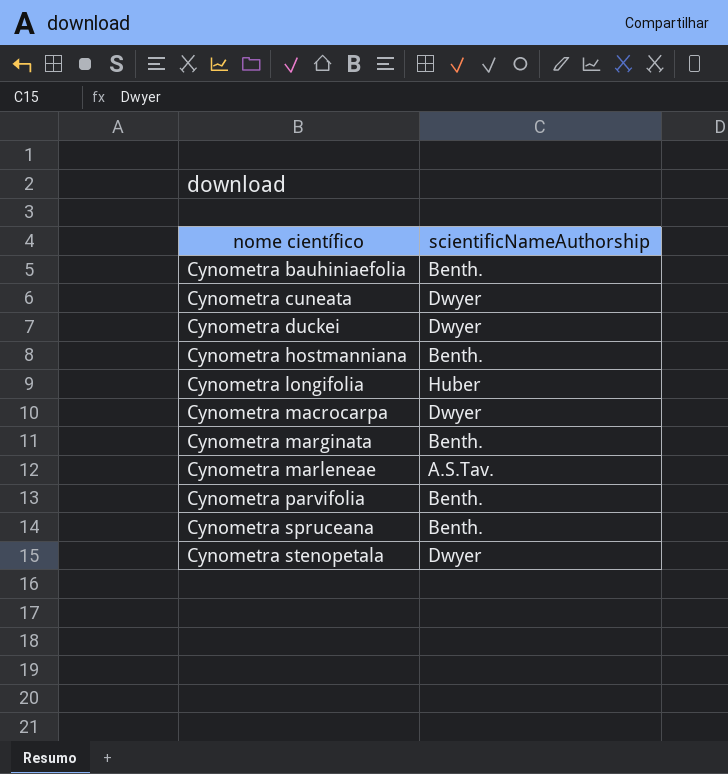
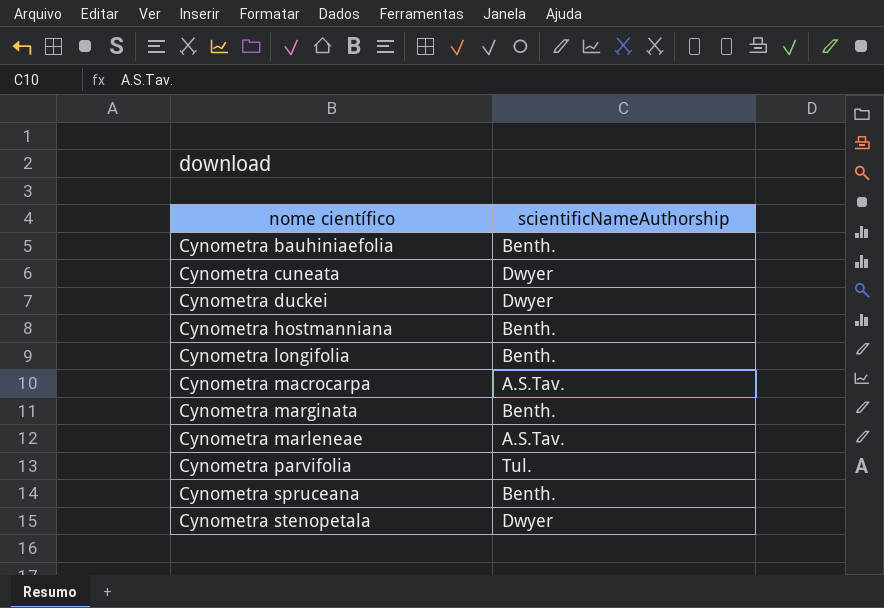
Cynometra longifolia | scientificNameAuthorship: Huber -> Benth.
Cynometra macrocarpa | scientificNameAuthorship: Dwyer -> A.S.Tav.
Cynometra parvifolia | scientificNameAuthorship: Benth. -> Tul.

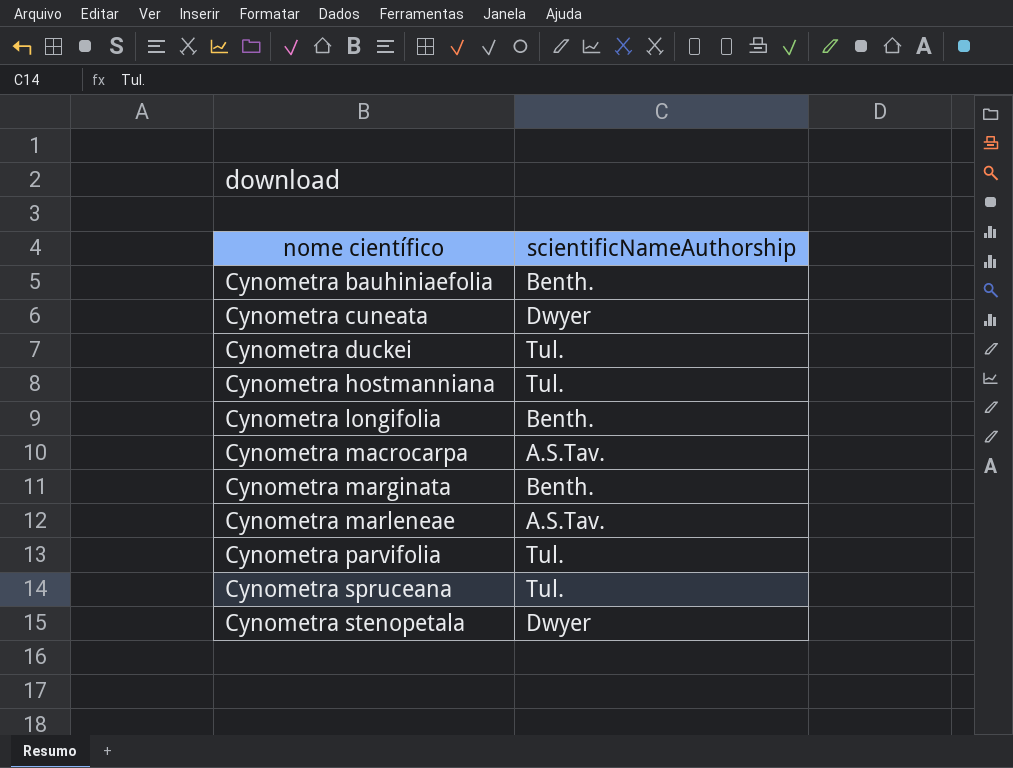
Cynometra duckei | scientificNameAuthorship: Dwyer -> Tul.
Cynometra hostmanniana | scientificNameAuthorship: Benth. -> Tul.
Cynometra spruceana | scientificNameAuthorship: Benth. -> Tul.

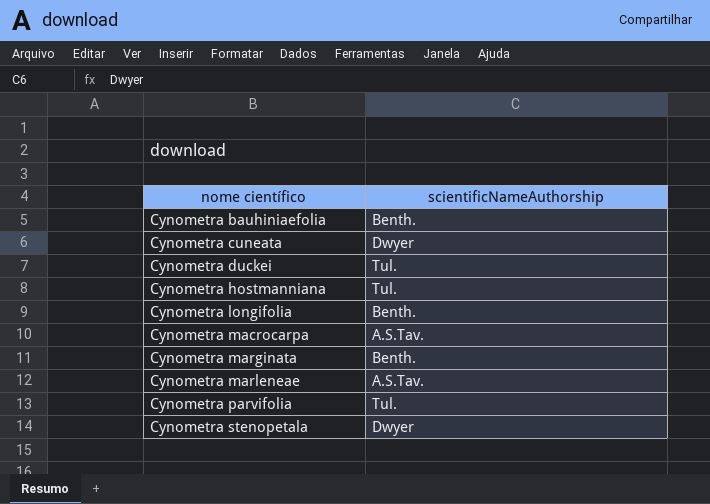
row Cynometra spruceana: Tul. -> none

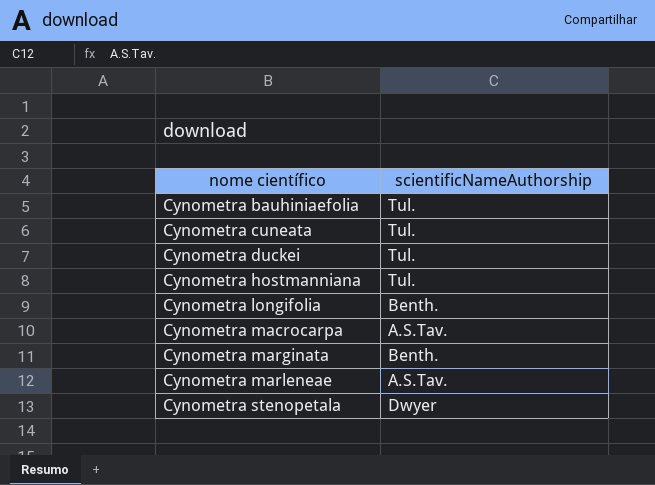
row Cynometra parvifolia: Tul. -> none
Cynometra bauhiniaefolia | scientificNameAuthorship: Benth. -> Tul.
Cynometra cuneata | scientificNameAuthorship: Dwyer -> Tul.

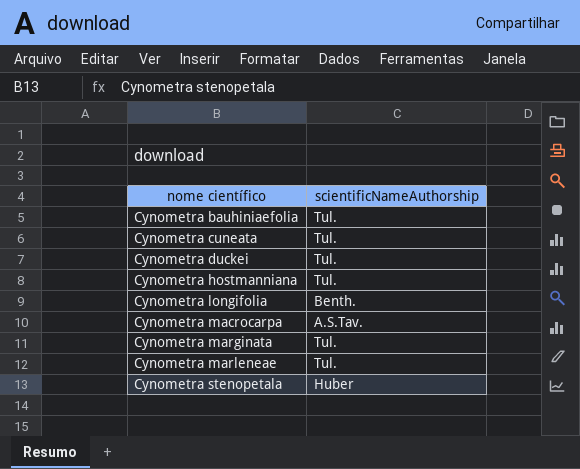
Cynometra marginata | scientificNameAuthorship: Benth. -> Tul.
Cynometra marleneae | scientificNameAuthorship: A.S.Tav. -> Tul.
Cynometra stenopetala | scientificNameAuthorship: Dwyer -> Huber

